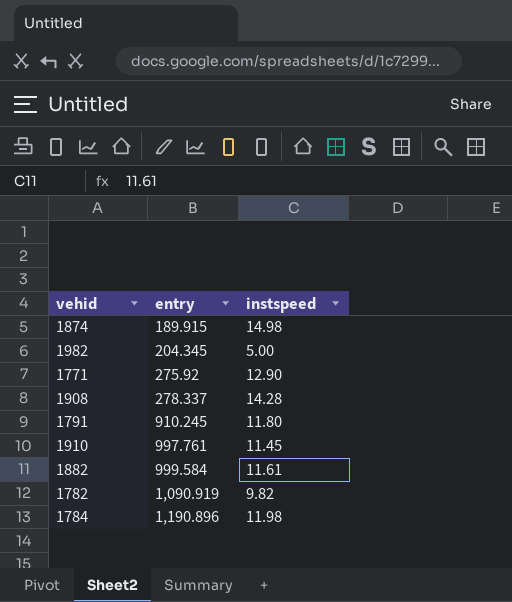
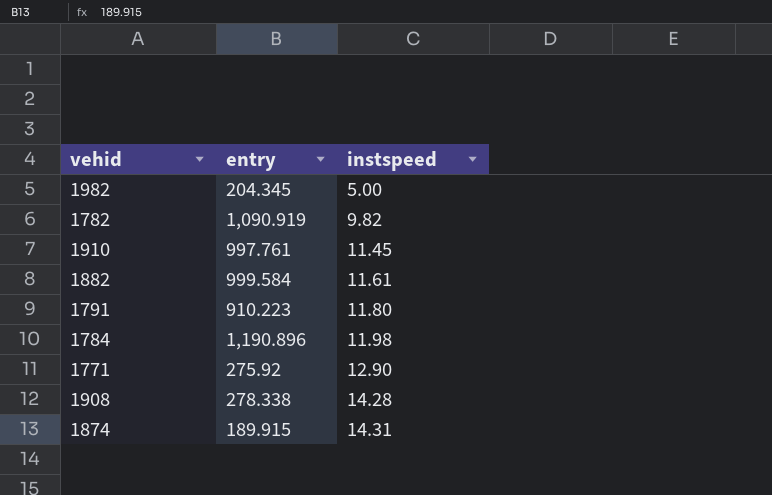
row order: entry ascending -> instspeed ascending
1791 | entry: 910.245 -> 910.223
1908 | entry: 278.337 -> 278.338
1874 | instspeed: 14.98 -> 14.31

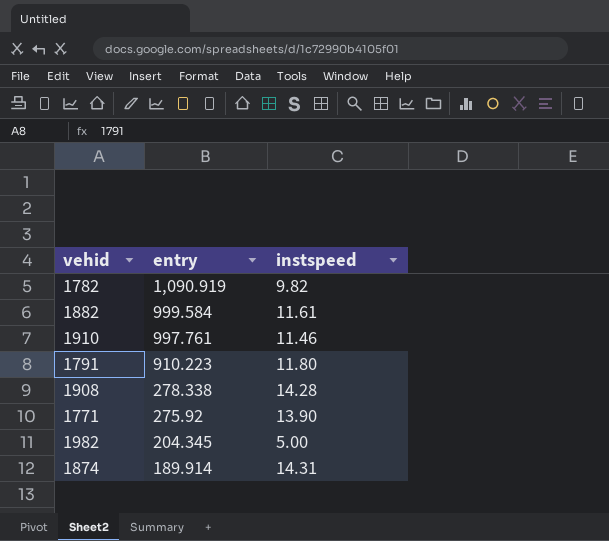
row order: instspeed ascending -> entry descending
row 1784: 1,190.896 | 11.98 -> none
1910 | instspeed: 11.45 -> 11.46
1771 | instspeed: 12.90 -> 13.90
1874 | entry: 189.915 -> 189.914

